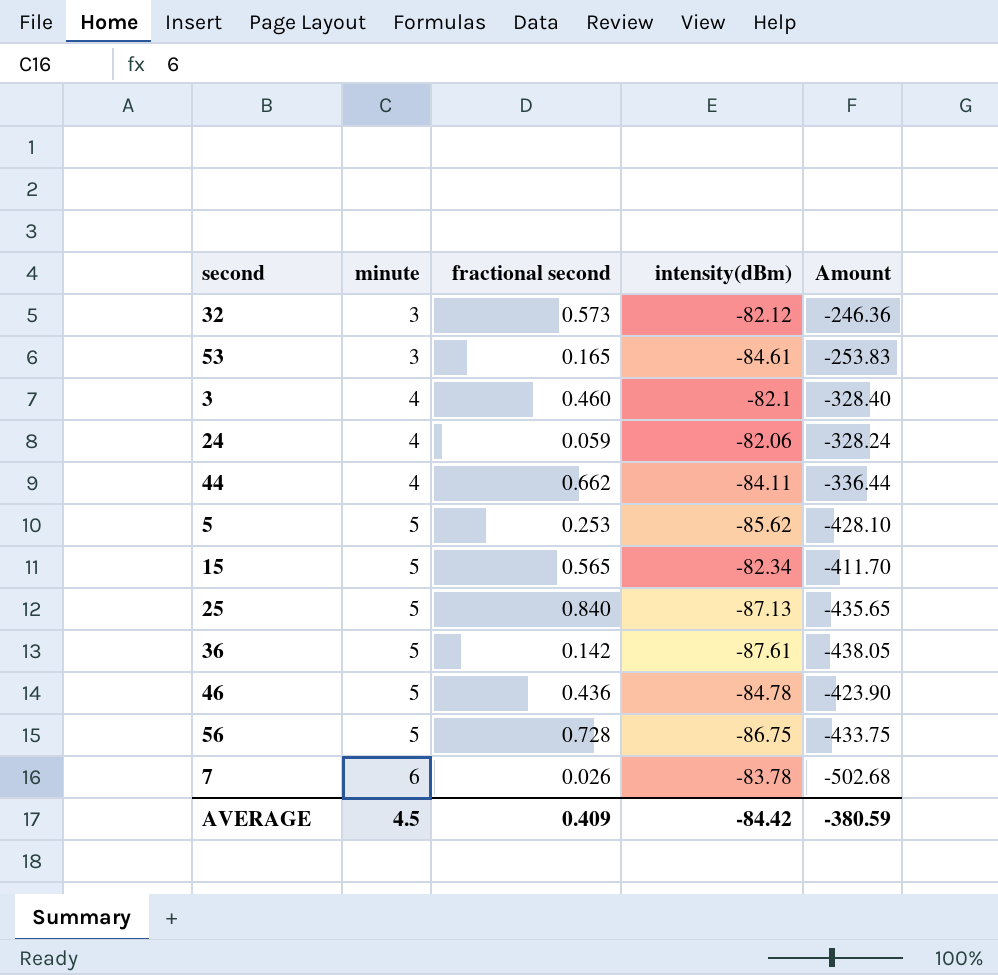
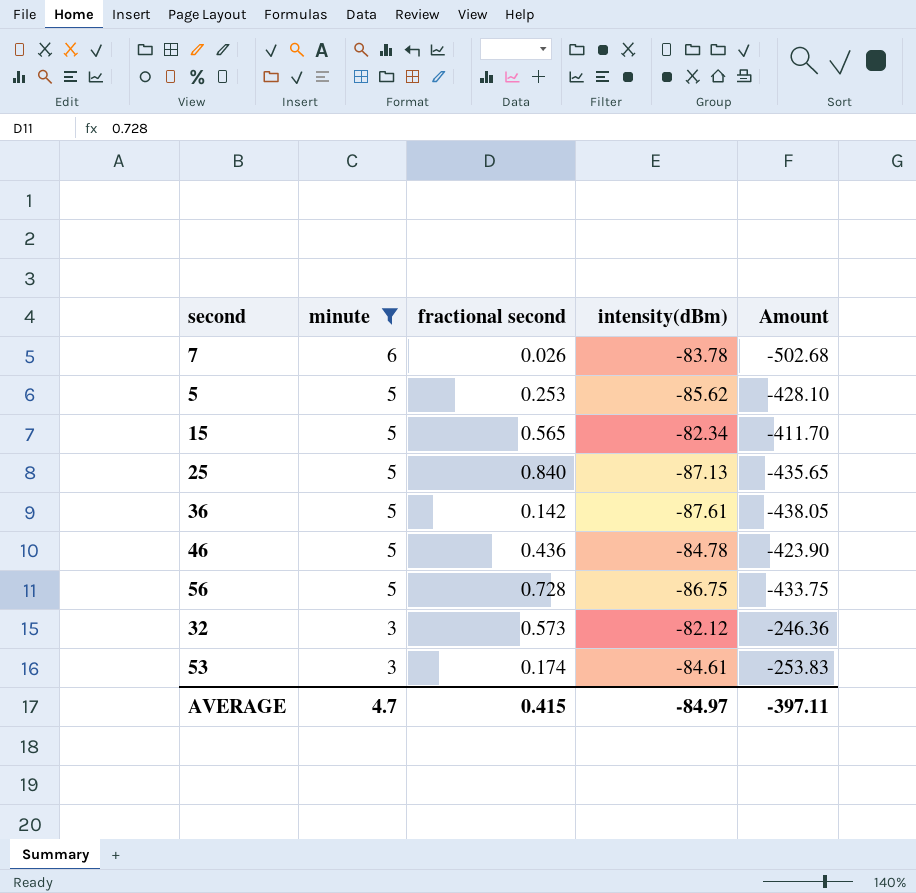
filter: none -> minute != 4
row order: minute ascending -> minute descending
53 | fractional second: 0.165 -> 0.174
AVERAGE | minute: 4.5 -> 4.7
AVERAGE | fractional second: 0.409 -> 0.415
AVERAGE | intensity(dBm): -84.42 -> -84.97
AVERAGE | Amount: -380.59 -> -397.11

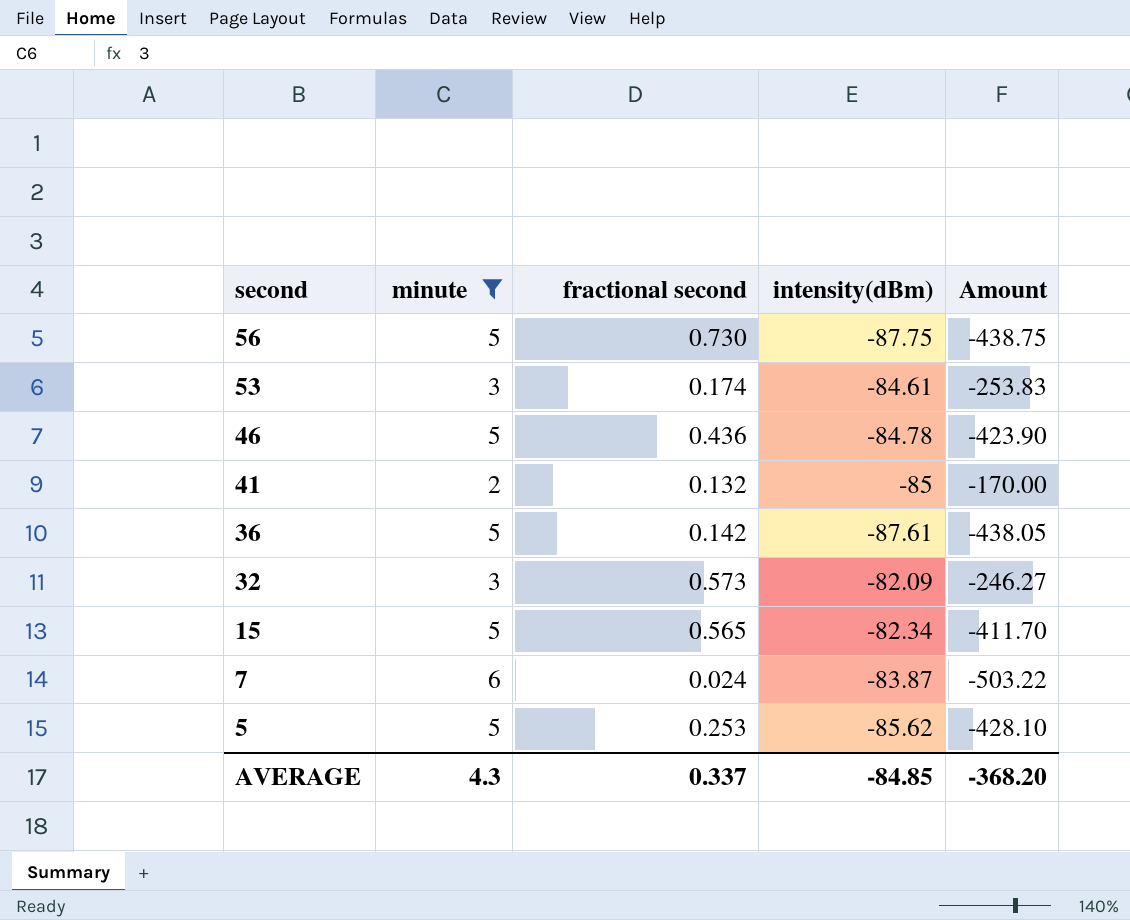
row order: minute descending -> second descending
row 25: 5 | 0.840 | -87.13 | -435.65 -> none
56 | fractional second: 0.728 -> 0.730
56 | intensity(dBm): -86.75 -> -87.75
56 | Amount: -433.75 -> -438.75
row 41: none -> 2 | 0.132 | -85 | -170.00
32 | intensity(dBm): -82.12 -> -82.09
32 | Amount: -246.36 -> -246.27
7 | fractional second: 0.026 -> 0.024
7 | intensity(dBm): -83.78 -> -83.87
7 | Amount: -502.68 -> -503.22
AVERAGE | minute: 4.7 -> 4.3
AVERAGE | fractional second: 0.415 -> 0.337
AVERAGE | intensity(dBm): -84.97 -> -84.85
AVERAGE | Amount: -397.11 -> -368.20

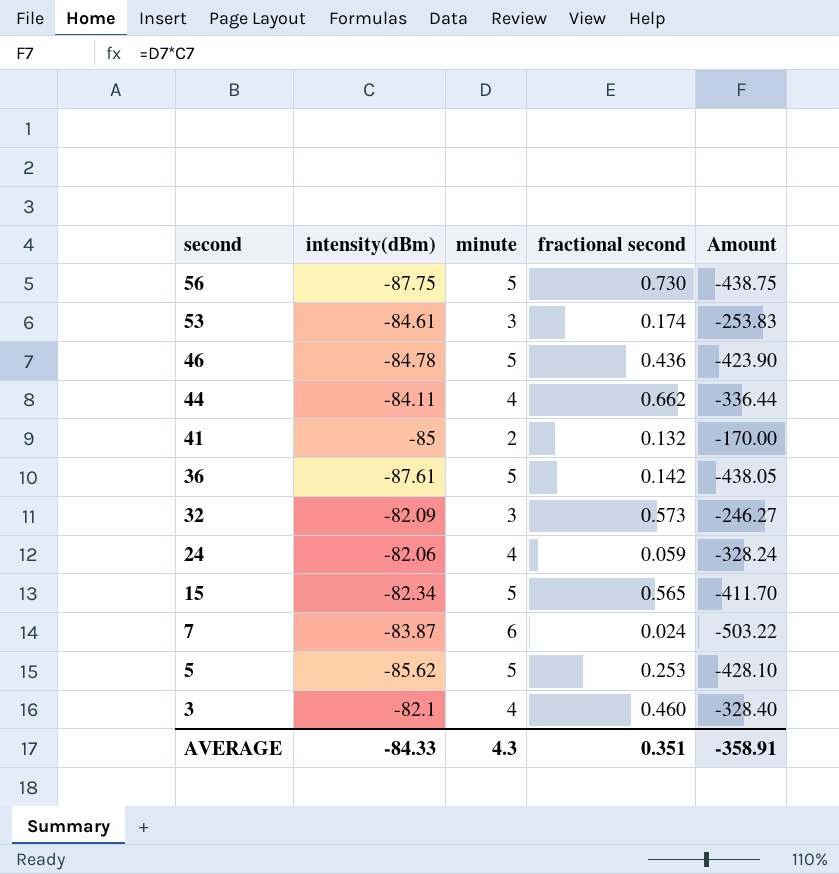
filter: minute != 4 -> none
column intensity(dBm) | position: 4 -> 2
AVERAGE | intensity(dBm): -84.85 -> -84.33
AVERAGE | fractional second: 0.337 -> 0.351
AVERAGE | Amount: -368.20 -> -358.91

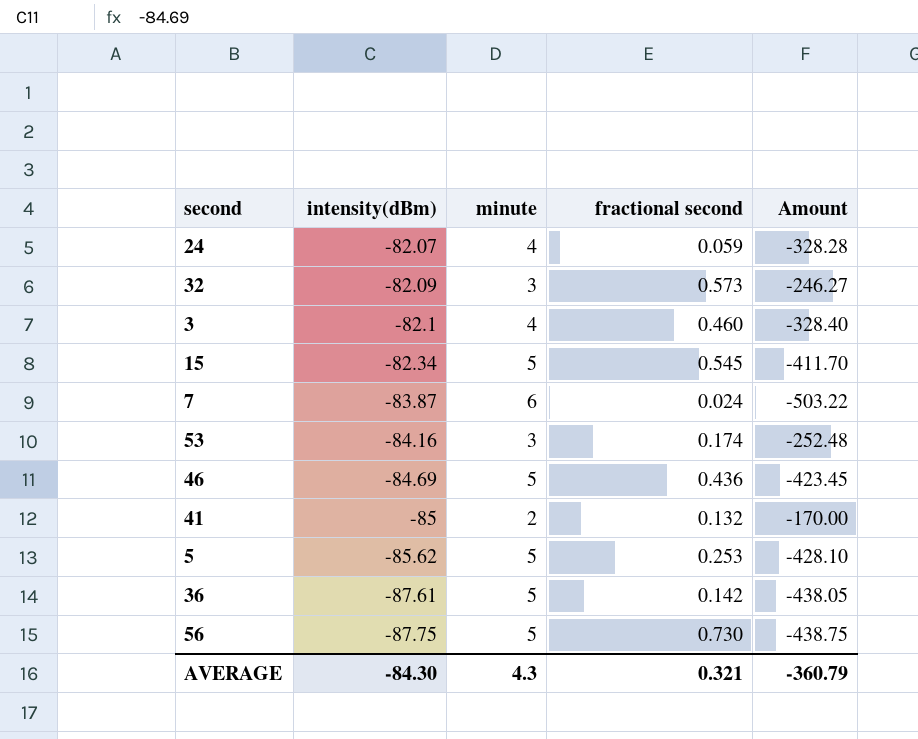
row order: second descending -> intensity(dBm) descending
row 44: -84.11 | 4 | 0.662 | -336.44 -> none
24 | intensity(dBm): -82.06 -> -82.07
24 | Amount: -328.24 -> -328.28
15 | fractional second: 0.565 -> 0.545
53 | intensity(dBm): -84.61 -> -84.16
53 | Amount: -253.83 -> -252.48
46 | intensity(dBm): -84.78 -> -84.69
46 | Amount: -423.90 -> -423.45
AVERAGE | intensity(dBm): -84.33 -> -84.30
AVERAGE | fractional second: 0.351 -> 0.321
AVERAGE | Amount: -358.91 -> -360.79

